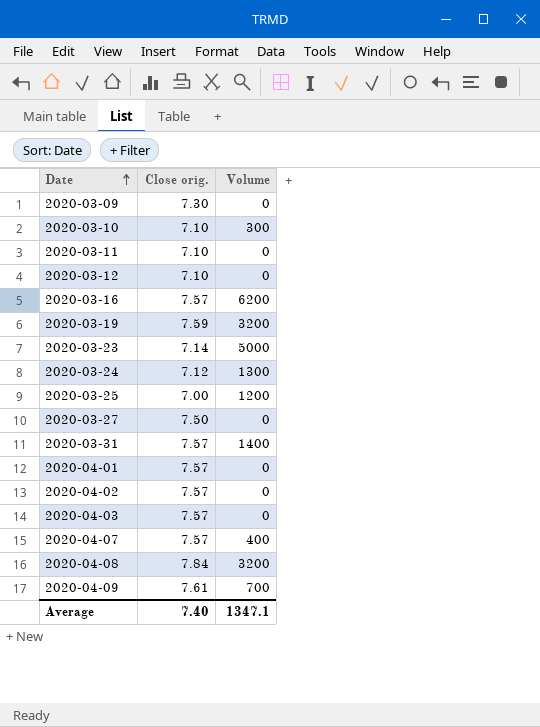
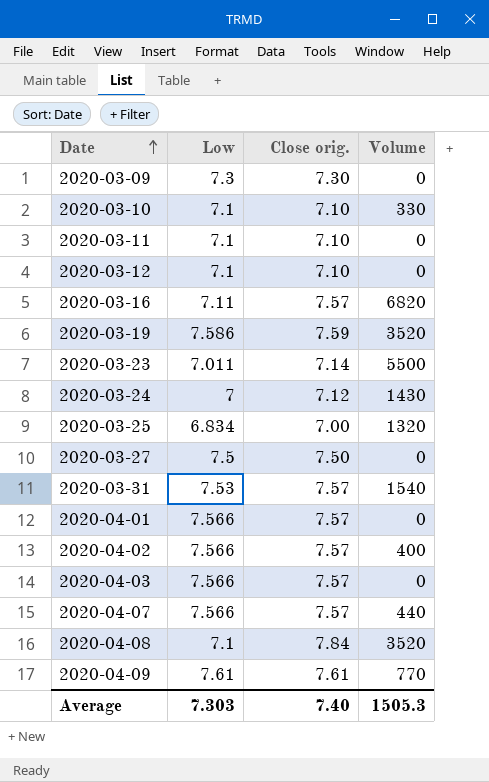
column Low | position: none -> 2
2020-03-10 | Volume: 300 -> 330
2020-03-16 | Volume: 6200 -> 6820
2020-03-19 | Volume: 3200 -> 3520
2020-03-23 | Volume: 5000 -> 5500
2020-03-24 | Volume: 1300 -> 1430
2020-03-25 | Volume: 1200 -> 1320
2020-03-31 | Volume: 1400 -> 1540
2020-04-02 | Volume: 0 -> 400
2020-04-07 | Volume: 400 -> 440
2020-04-08 | Volume: 3200 -> 3520
2020-04-09 | Volume: 700 -> 770
Average | Volume: 1347.1 -> 1505.3

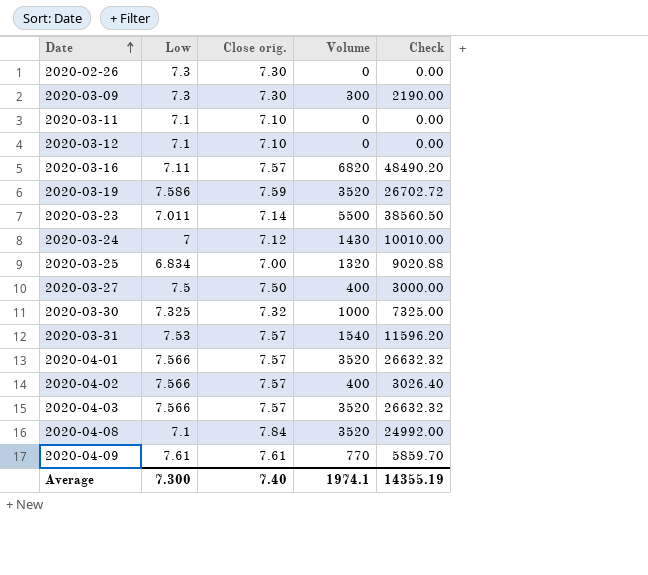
column Check | formula: none -> [Low] * [Volume]
row 2020-03-10: 7.1 | 7.10 | 330 -> none
row 2020-04-07: 7.566 | 7.57 | 440 -> none
row 2020-02-26: none -> 7.3 | 7.30 | 0 | 0.00
2020-03-09 | Volume: 0 -> 300
2020-03-27 | Volume: 0 -> 400
row 2020-03-30: none -> 7.325 | 7.32 | 1000 | 7325.00
2020-04-01 | Volume: 0 -> 3520
2020-04-03 | Volume: 0 -> 3520
Average | Low: 7.303 -> 7.300
Average | Volume: 1505.3 -> 1974.1

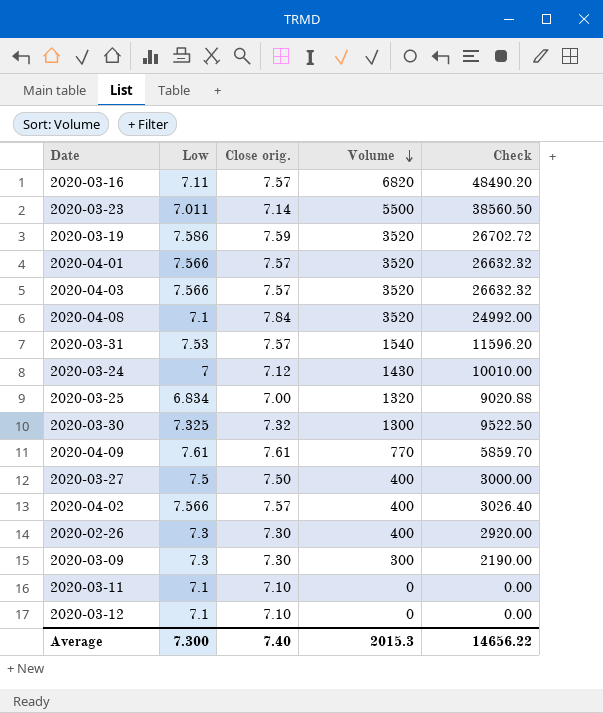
row order: Date ascending -> Volume descending
2020-03-30 | Volume: 1000 -> 1300
2020-03-30 | Check: 7325.00 -> 9522.50
2020-02-26 | Volume: 0 -> 400
2020-02-26 | Check: 0.00 -> 2920.00
Average | Volume: 1974.1 -> 2015.3
Average | Check: 14355.19 -> 14656.22

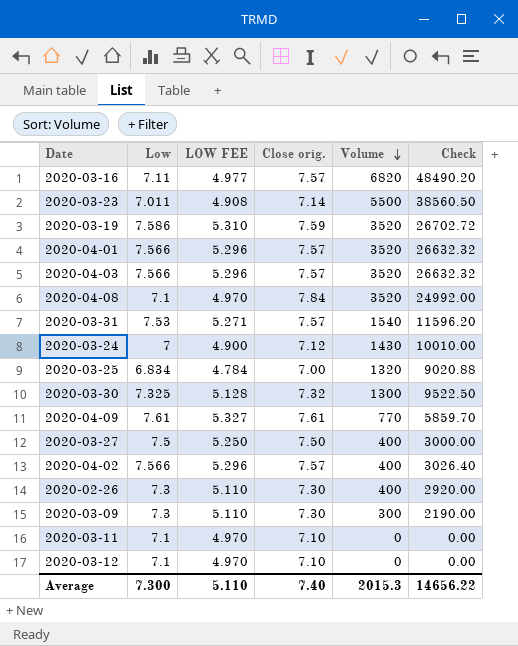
column LOW FEE | formula: none -> [Low] * 0.7

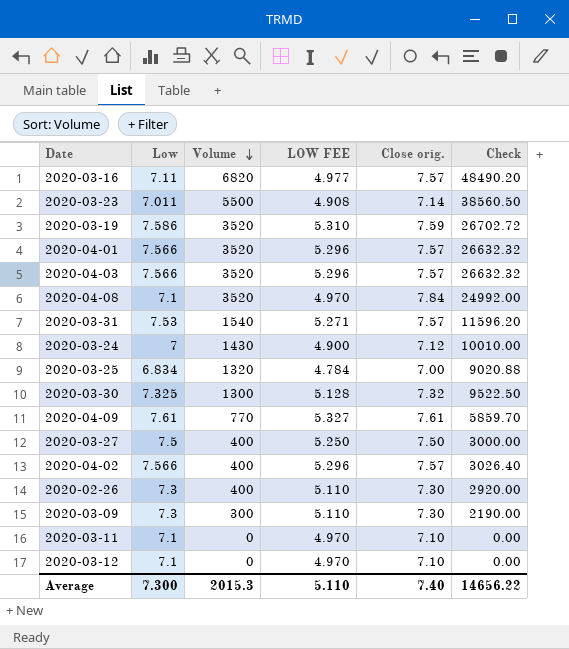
column Volume | position: 5 -> 3

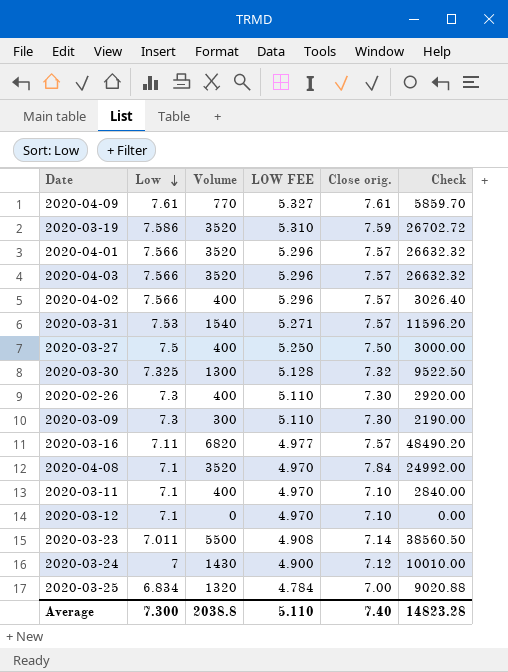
row order: Volume descending -> Low descending
2020-03-11 | Volume: 0 -> 400
2020-03-11 | Check: 0.00 -> 2840.00
Average | Volume: 2015.3 -> 2038.8
Average | Check: 14656.22 -> 14823.28

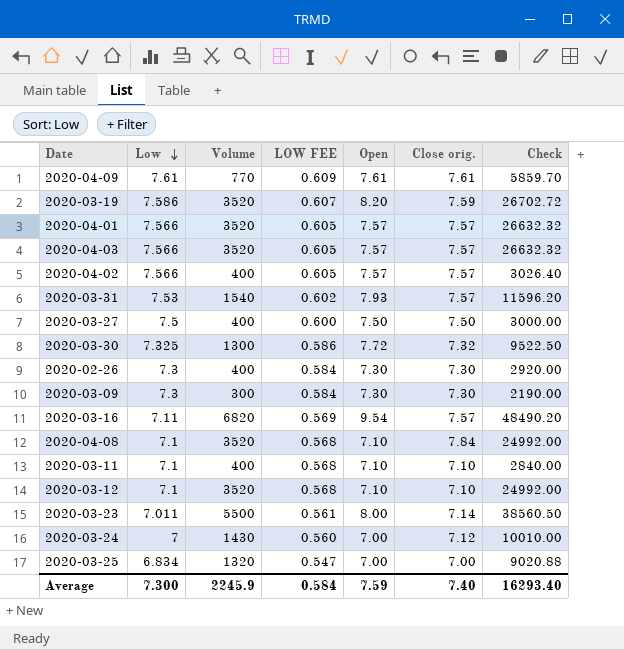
column LOW FEE | formula: [Low] * 0.7 -> [Low] * 0.08
column Open | position: none -> 5
2020-03-12 | Volume: 0 -> 3520
2020-03-12 | Check: 0.00 -> 24992.00
Average | Volume: 2038.8 -> 2245.9
Average | LOW FEE: 5.110 -> 0.584
Average | Check: 14823.28 -> 16293.40

